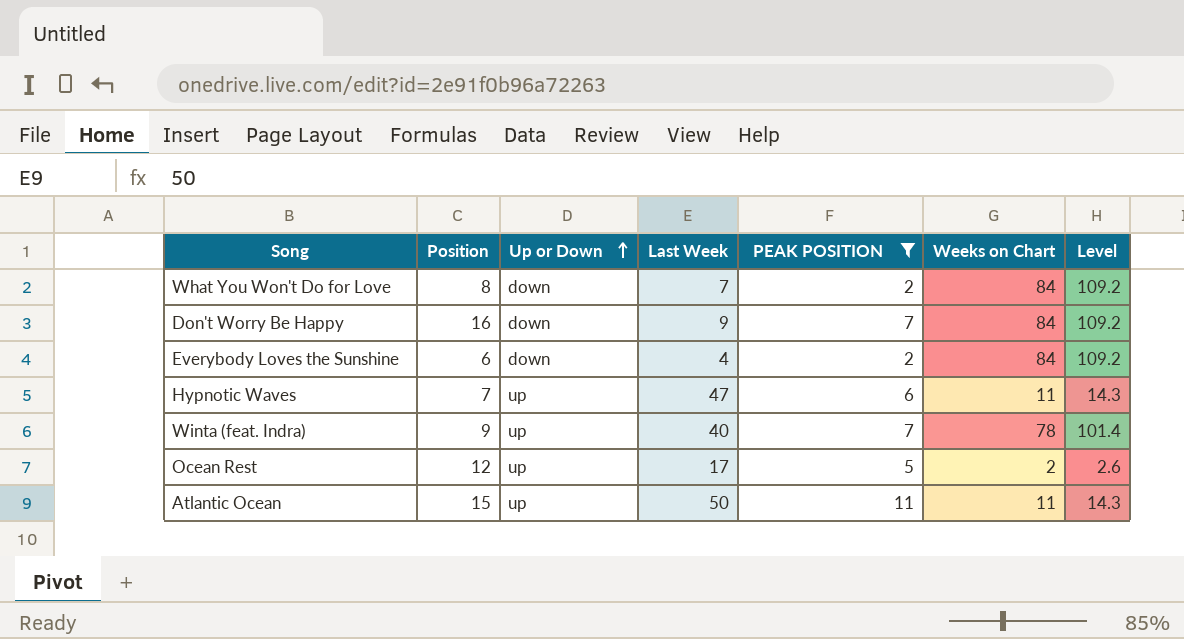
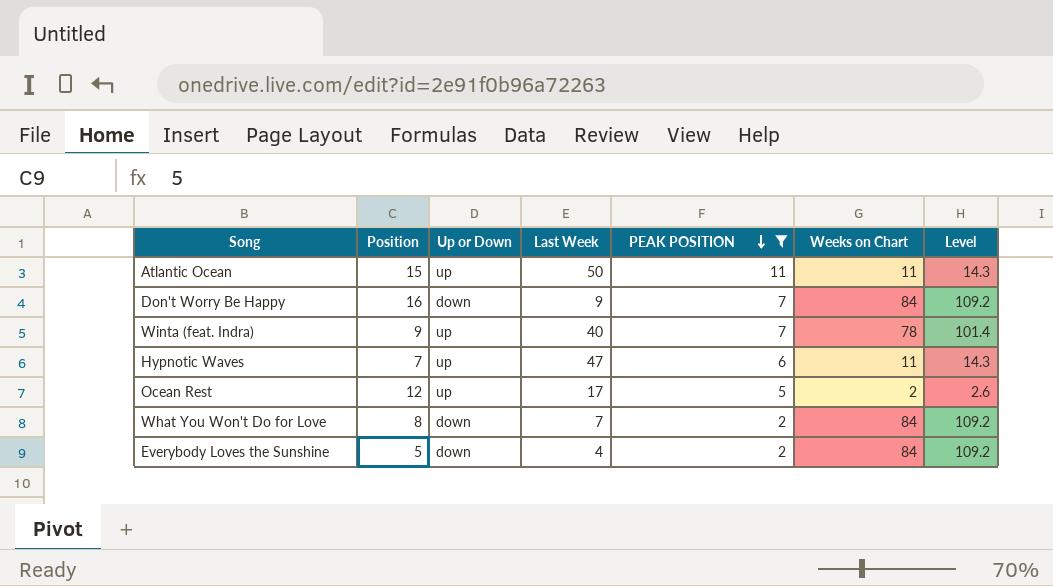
row order: Up or Down ascending -> PEAK POSITION descending
Everybody Loves the Sunshine | Position: 6 -> 5

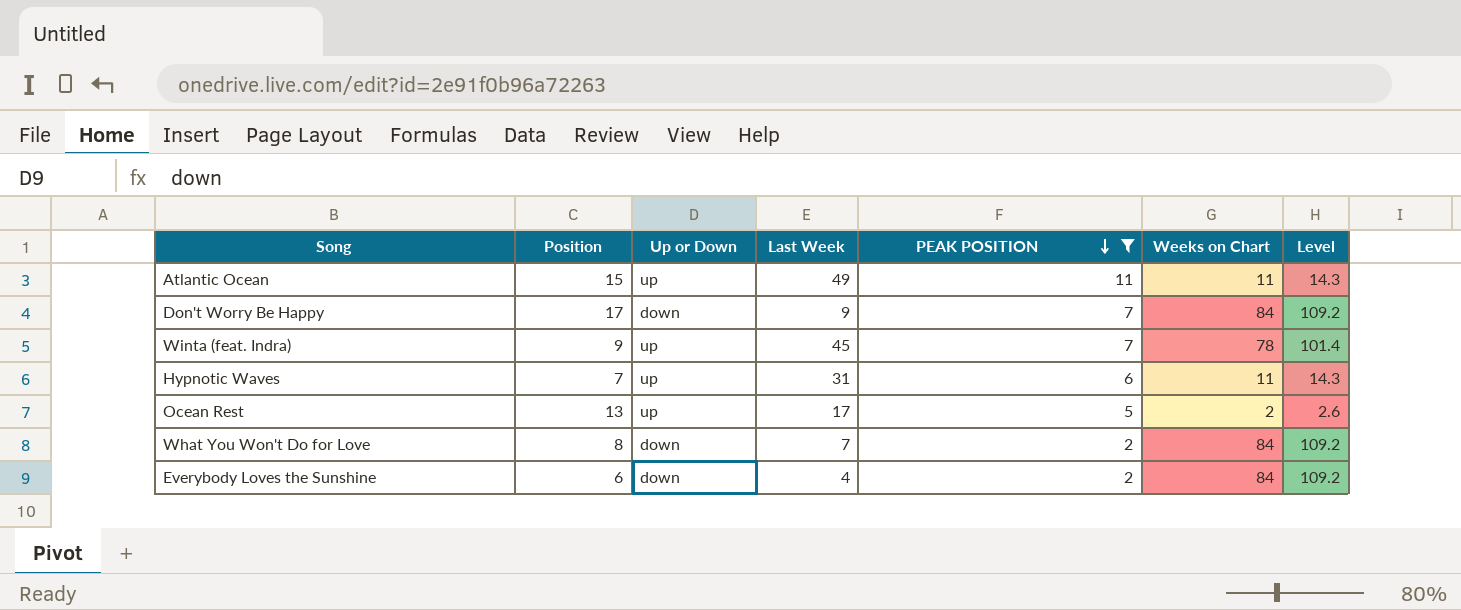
Atlantic Ocean | Last Week: 50 -> 49
Don't Worry Be Happy | Position: 16 -> 17
Winta (feat. Indra) | Last Week: 40 -> 45
Hypnotic Waves | Last Week: 47 -> 31
Ocean Rest | Position: 12 -> 13
Everybody Loves the Sunshine | Position: 5 -> 6

